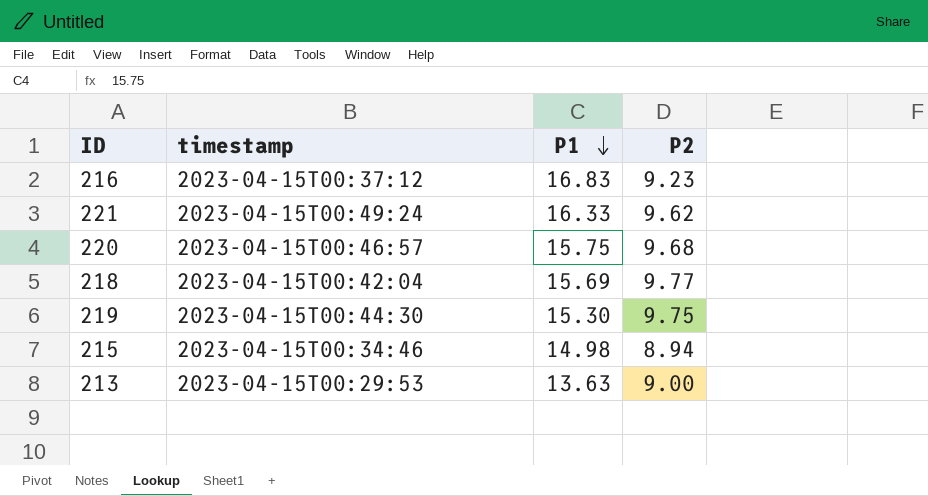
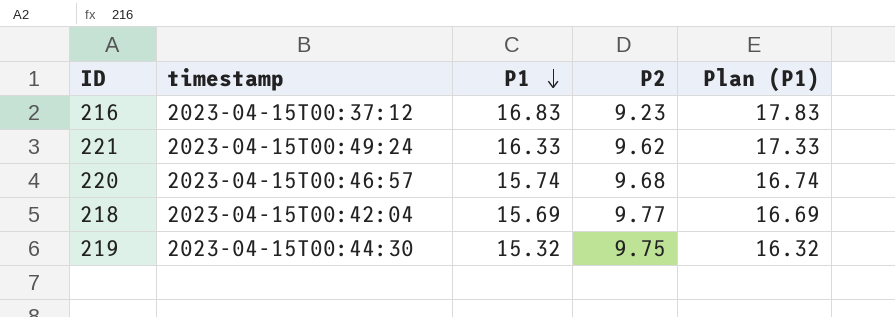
column Plan (P1) | formula: none -> [P1] + 1
row 215: 2023-04-15T00:34:46 | 14.98 | 8.94 -> none
row 213: 2023-04-15T00:29:53 | 13.63 | 9.00 -> none
220 | P1: 15.75 -> 15.74
219 | P1: 15.30 -> 15.32

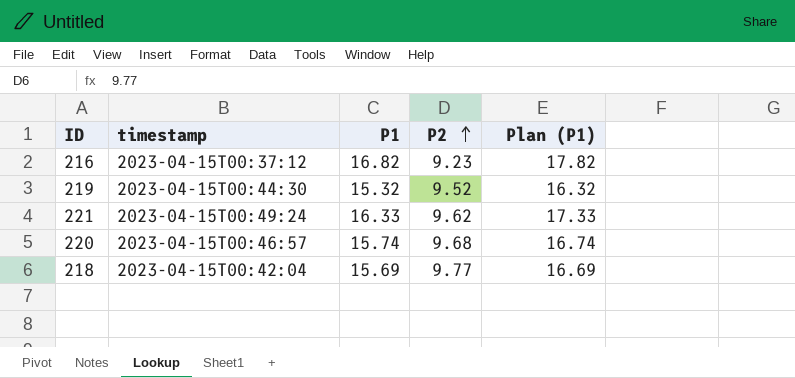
row order: P1 descending -> P2 ascending
216 | P1: 16.83 -> 16.82
216 | Plan (P1): 17.83 -> 17.82
219 | P2: 9.75 -> 9.52

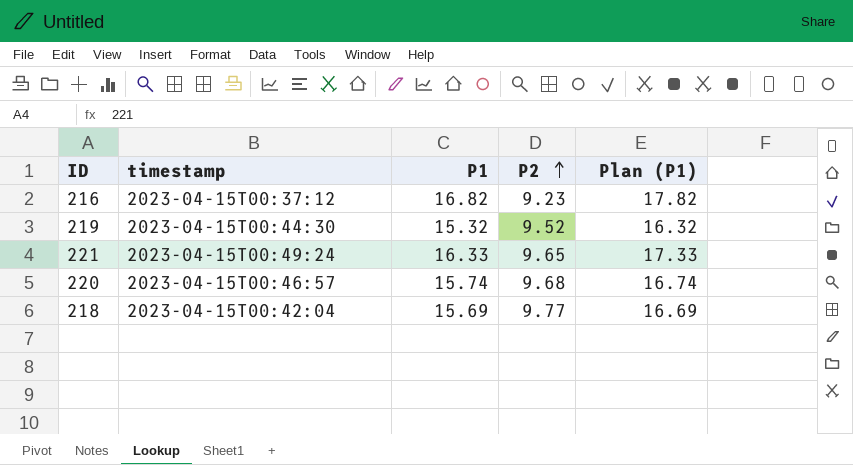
221 | P2: 9.62 -> 9.65

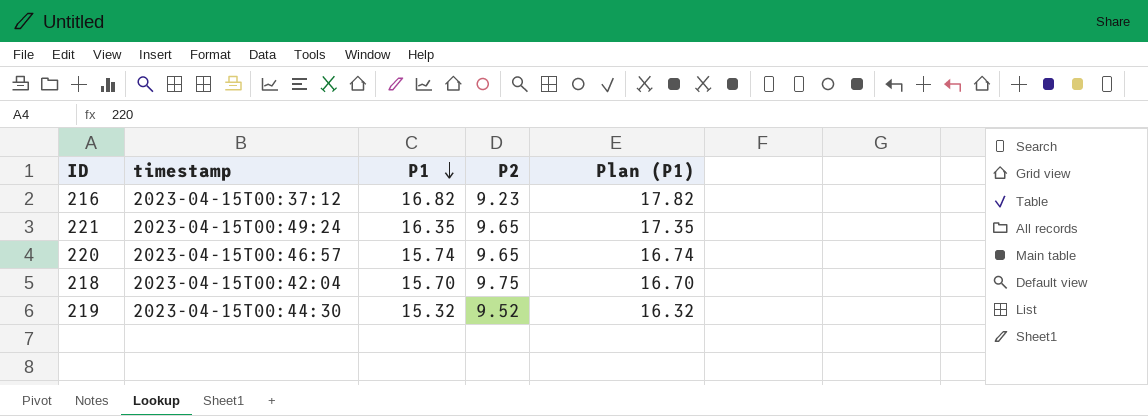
row order: P2 ascending -> P1 descending
221 | P1: 16.33 -> 16.35
221 | Plan (P1): 17.33 -> 17.35
220 | P2: 9.68 -> 9.65
218 | P1: 15.69 -> 15.70
218 | P2: 9.77 -> 9.75
218 | Plan (P1): 16.69 -> 16.70

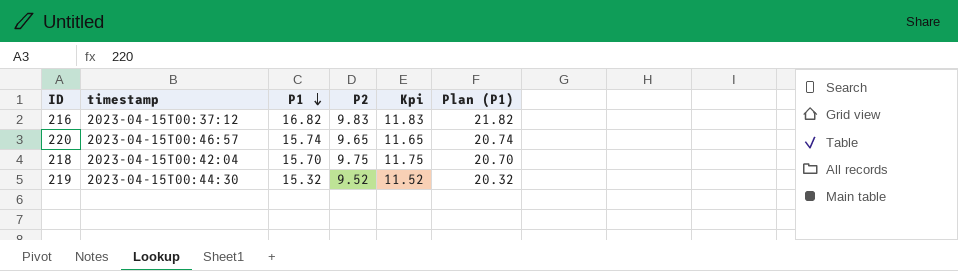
column Kpi | formula: none -> [P2] + 2
column Plan (P1) | formula: [P1] + 1 -> [P1] + 5
row 221: 2023-04-15T00:49:24 | 16.35 | 9.65 | 17.35 -> none
216 | P2: 9.23 -> 9.83

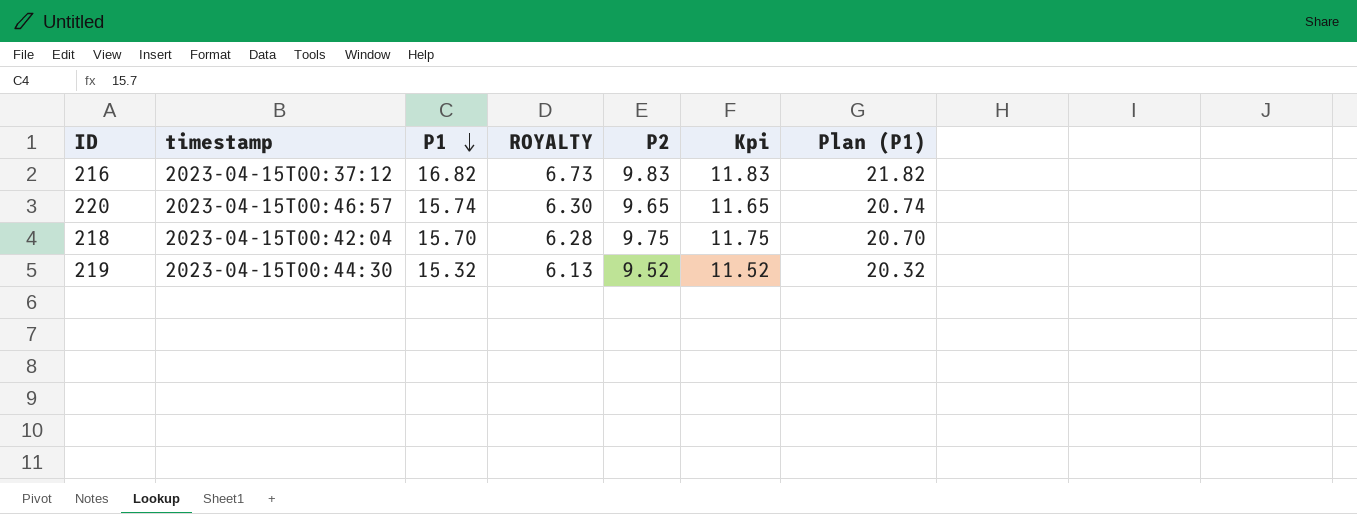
column ROYALTY | formula: none -> [P1] * 0.4

